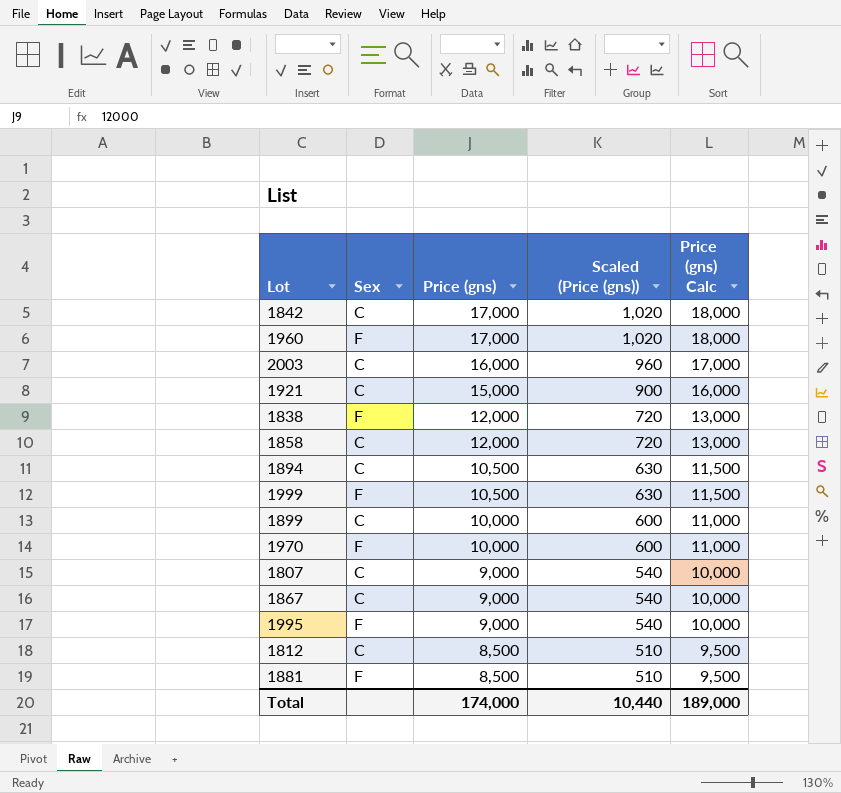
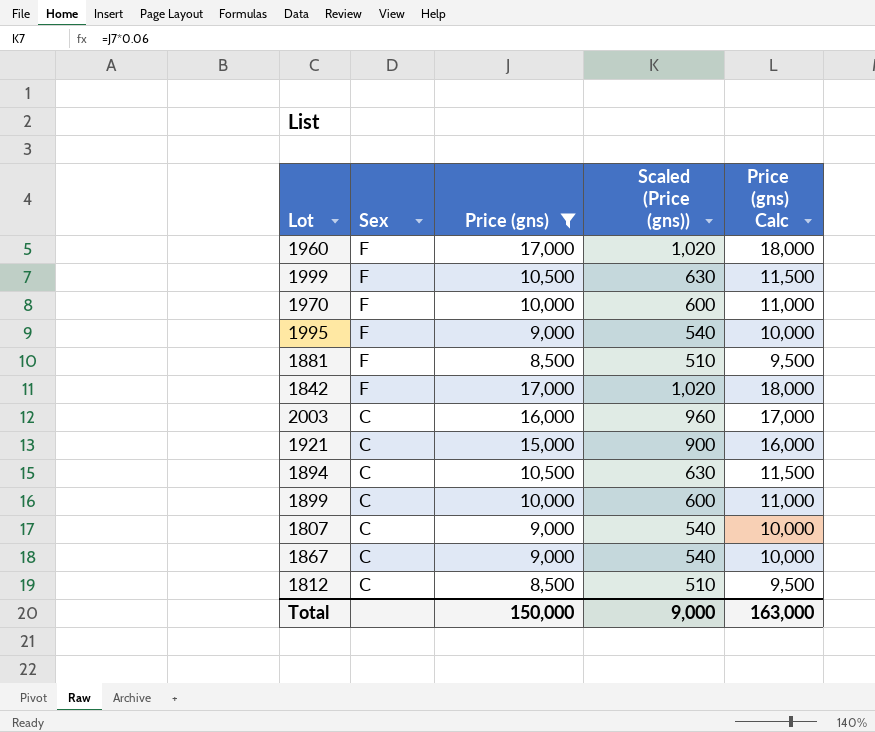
filter: none -> Price (gns) != 12,000
row order: Price (gns) descending -> Sex descending
1842 | Sex: C -> F
Total | Price (gns): 174,000 -> 150,000
Total | Scaled (Price (gns)): 10,440 -> 9,000
Total | Price (gns) Calc: 189,000 -> 163,000

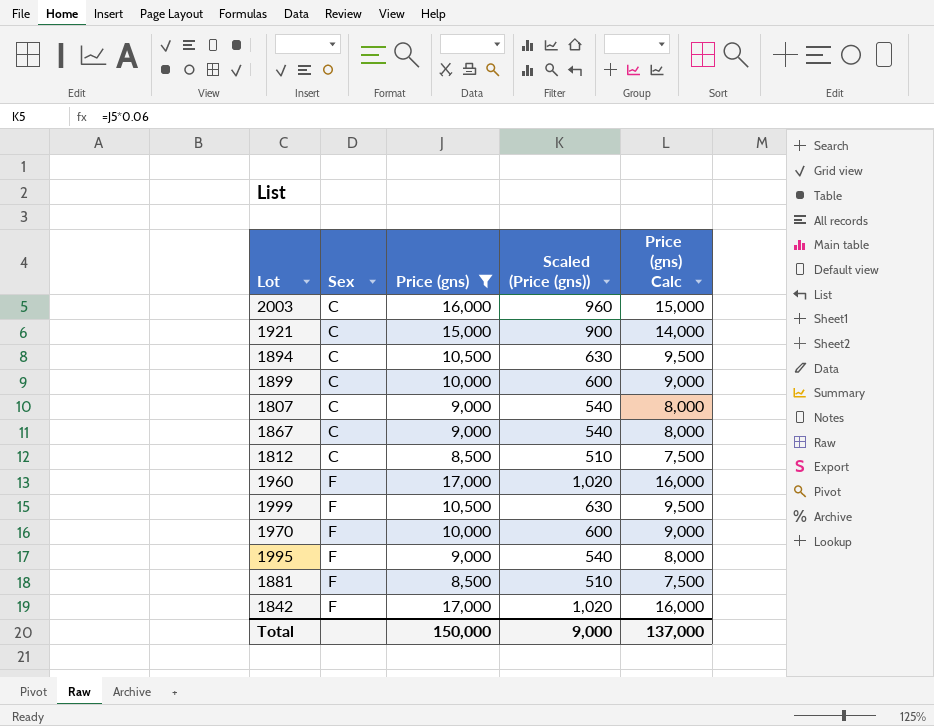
row order: Sex descending -> Sex ascending
column Price (gns) Calc | formula: [Price (gns)] + 1000 -> [Price (gns)] - 1000
Total | Price (gns) Calc: 163,000 -> 137,000

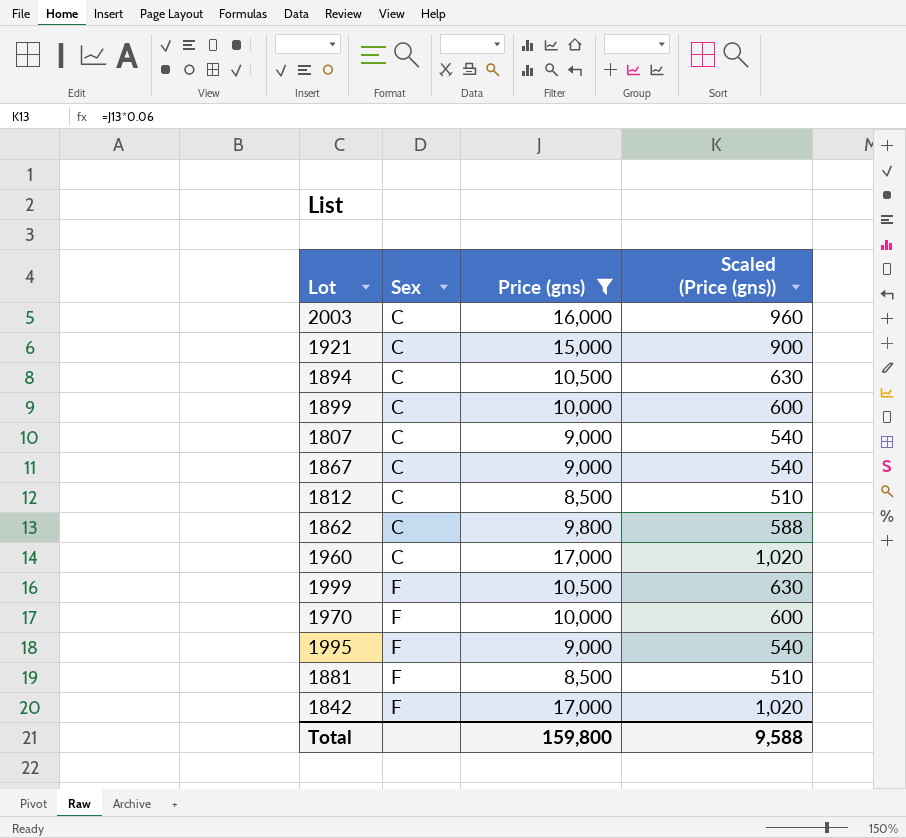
column Price (gns) Calc | formula: [Price (gns)] - 1000 -> none
row 1862: none -> C | 9,800 | 588
1960 | Sex: F -> C
Total | Price (gns): 150,000 -> 159,800
Total | Scaled (Price (gns)): 9,000 -> 9,588

